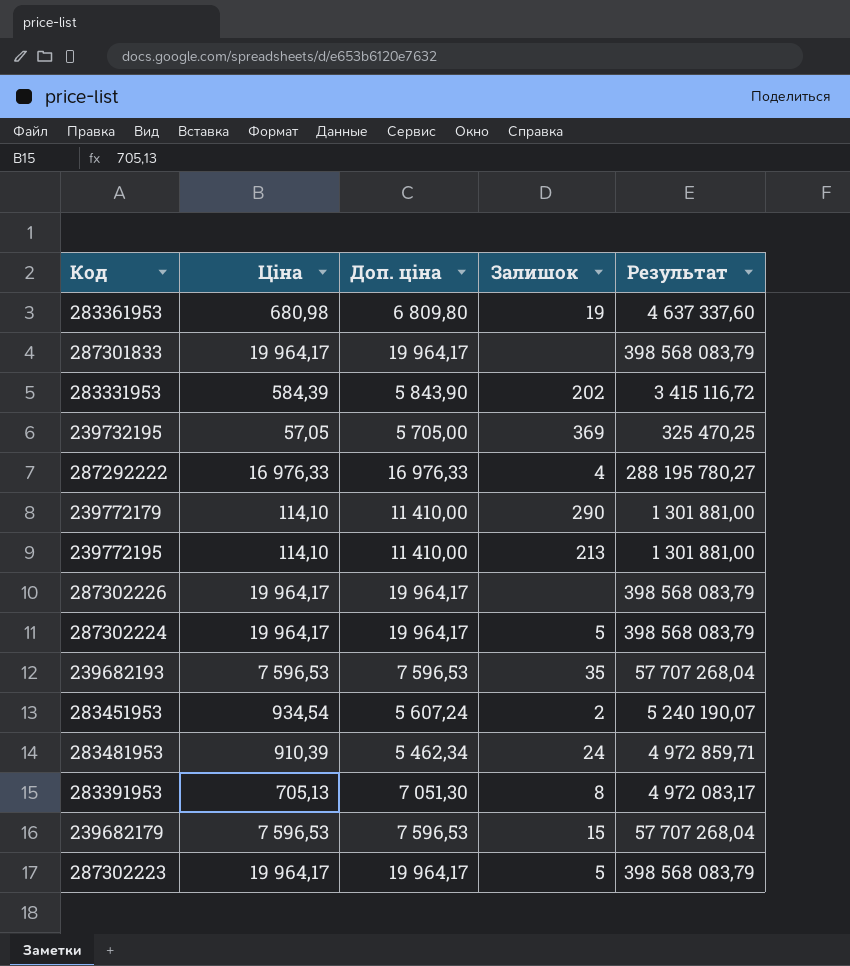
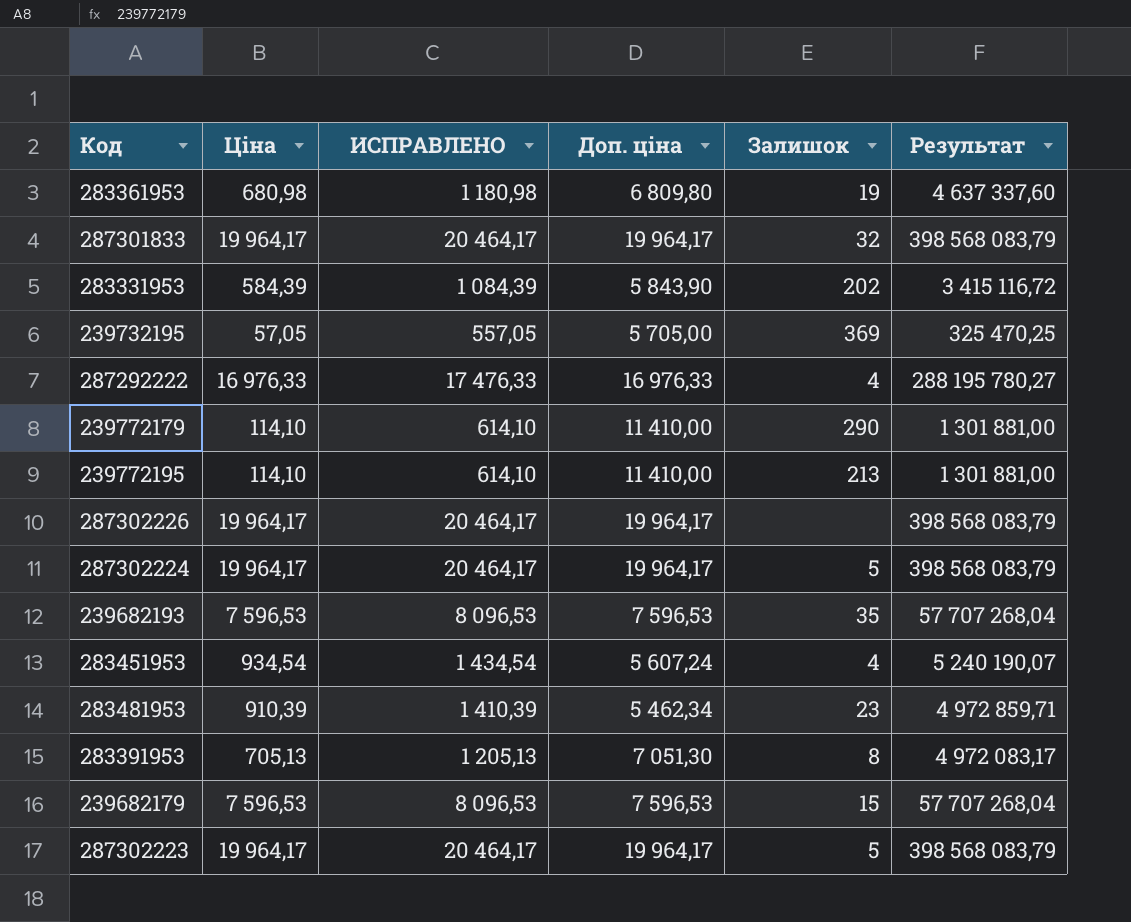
column ИСПРАВЛЕНО | formula: none -> [Ціна] + 500
287301833 | Залишок: none -> 32
283451953 | Залишок: 2 -> 4
283481953 | Залишок: 24 -> 23

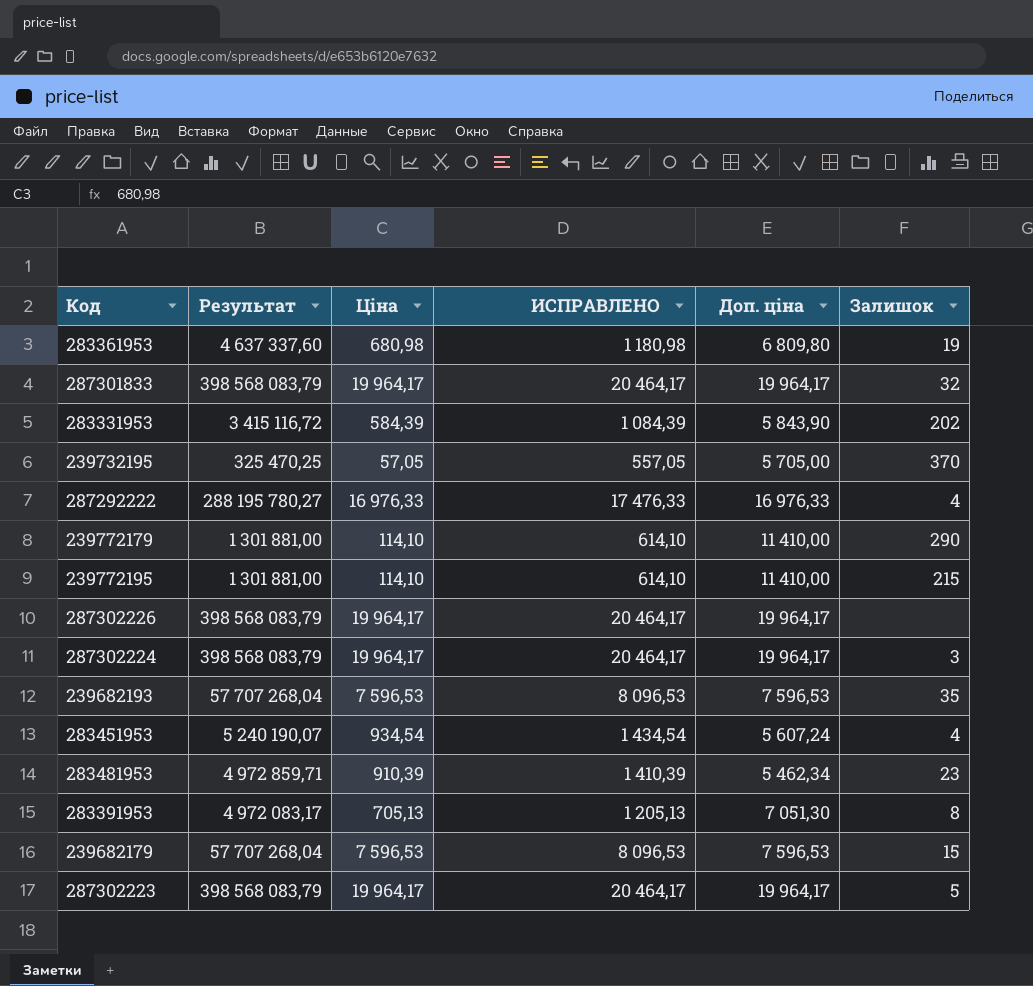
column Результат | position: 6 -> 2
239732195 | Залишок: 369 -> 370
239772195 | Залишок: 213 -> 215
287302224 | Залишок: 5 -> 3

